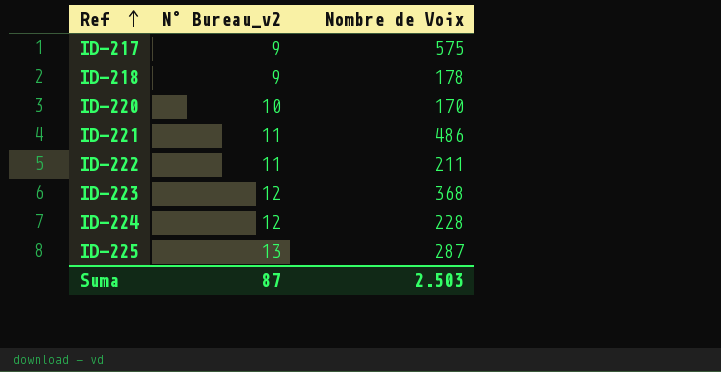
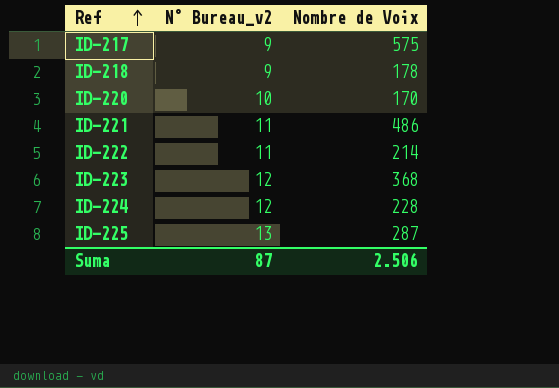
ID-222 | Nombre de Voix: 211 -> 214
Suma | Nombre de Voix: 2.503 -> 2.506

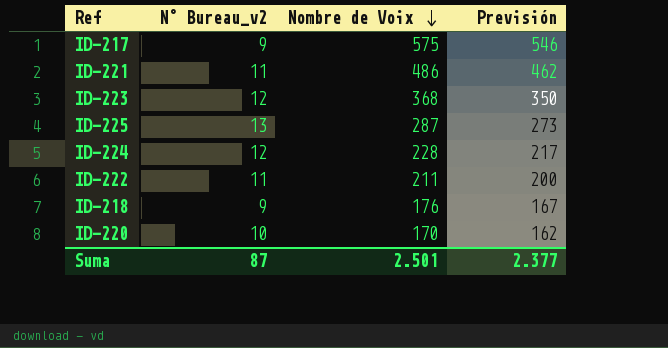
row order: Ref ascending -> Nombre de Voix descending
column Previsión | formula: none -> [Nombre de Voix] * 0,95
ID-222 | Nombre de Voix: 214 -> 211
ID-218 | Nombre de Voix: 178 -> 176
Suma | Nombre de Voix: 2.506 -> 2.501

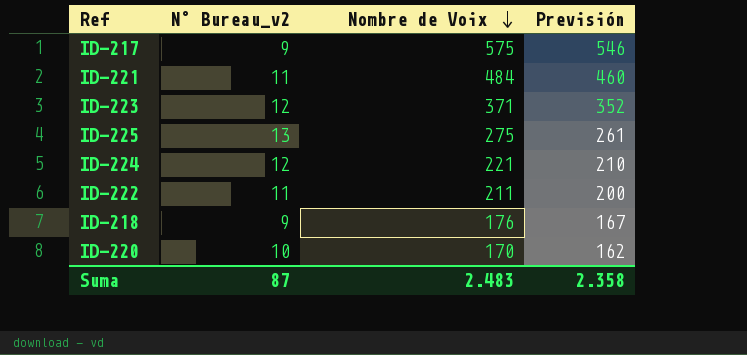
ID-221 | Nombre de Voix: 486 -> 484
ID-221 | Previsión: 462 -> 460
ID-223 | Nombre de Voix: 368 -> 371
ID-223 | Previsión: 350 -> 352
ID-225 | Nombre de Voix: 287 -> 275
ID-225 | Previsión: 273 -> 261
ID-224 | Nombre de Voix: 228 -> 221
ID-224 | Previsión: 217 -> 210
Suma | Nombre de Voix: 2.501 -> 2.483
Suma | Previsión: 2.377 -> 2.358

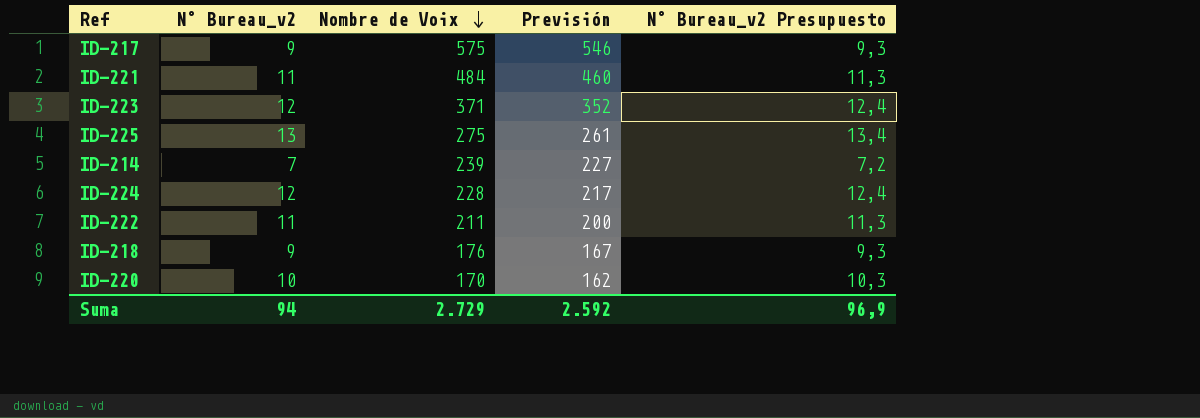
column N° Bureau_v2 Presupuesto | formula: none -> [N° Bureau_v2] * 1,03
row ID-214: none -> 7 | 239 | 227 | 7,2
ID-224 | Nombre de Voix: 221 -> 228
ID-224 | Previsión: 210 -> 217
Suma | N° Bureau_v2: 87 -> 94
Suma | Nombre de Voix: 2.483 -> 2.729
Suma | Previsión: 2.358 -> 2.592

